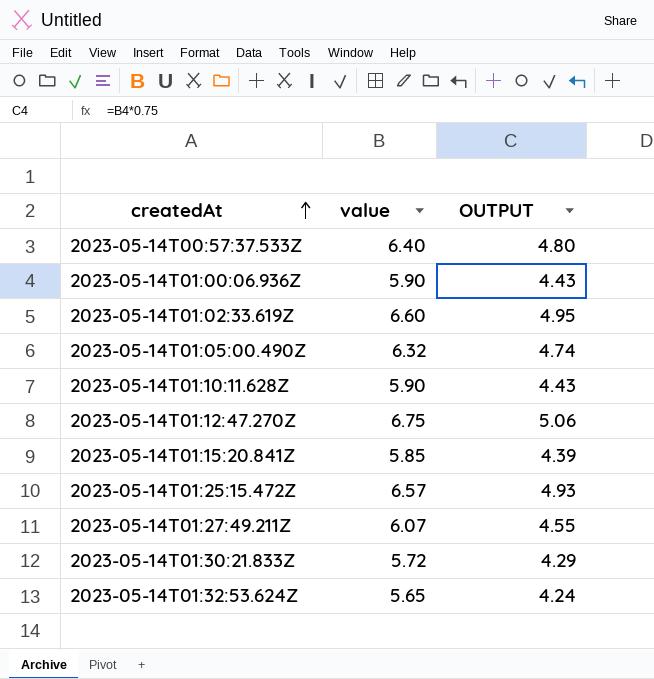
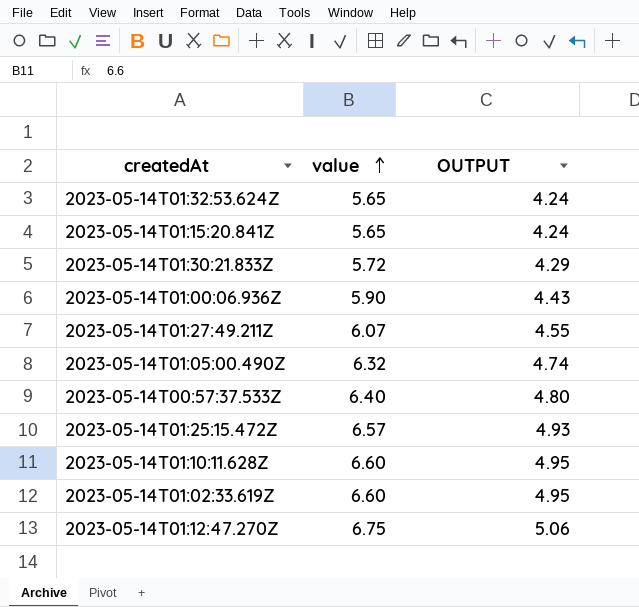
row order: createdAt ascending -> value ascending
2023-05-14T01:15:20.841Z | value: 5.85 -> 5.65
2023-05-14T01:15:20.841Z | OUTPUT: 4.39 -> 4.24
2023-05-14T01:10:11.628Z | value: 5.90 -> 6.60
2023-05-14T01:10:11.628Z | OUTPUT: 4.43 -> 4.95

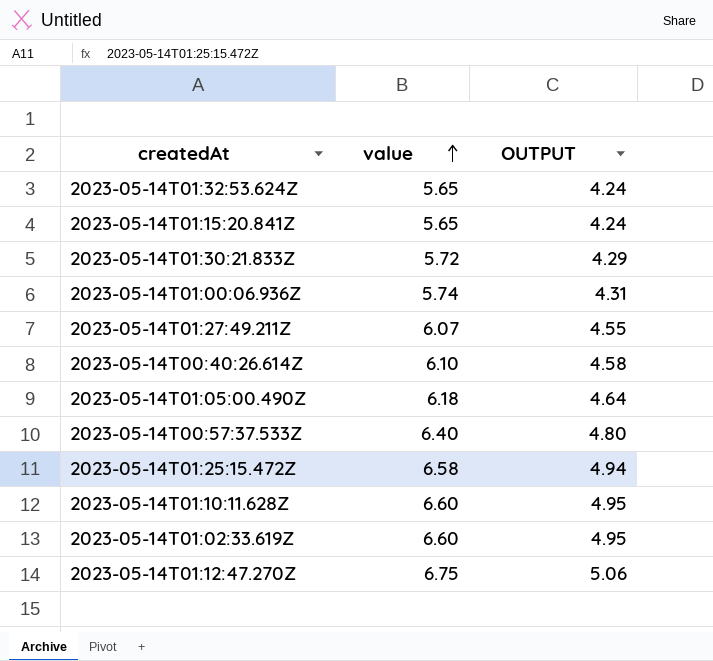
2023-05-14T01:00:06.936Z | value: 5.90 -> 5.74
2023-05-14T01:00:06.936Z | OUTPUT: 4.43 -> 4.31
row 2023-05-14T00:40:26.614Z: none -> 6.10 | 4.58
2023-05-14T01:05:00.490Z | value: 6.32 -> 6.18
2023-05-14T01:05:00.490Z | OUTPUT: 4.74 -> 4.64
2023-05-14T01:25:15.472Z | value: 6.57 -> 6.58
2023-05-14T01:25:15.472Z | OUTPUT: 4.93 -> 4.94

